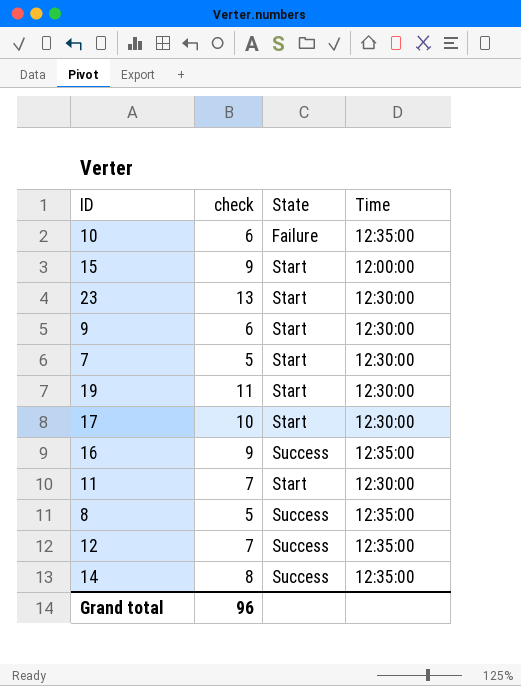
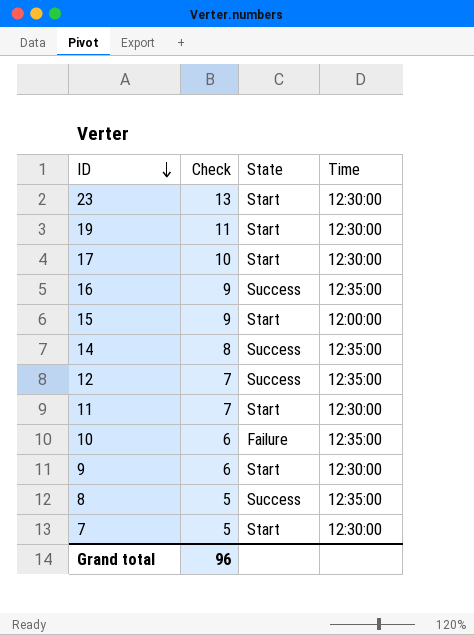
row order: none -> ID descending
column name: check -> Check

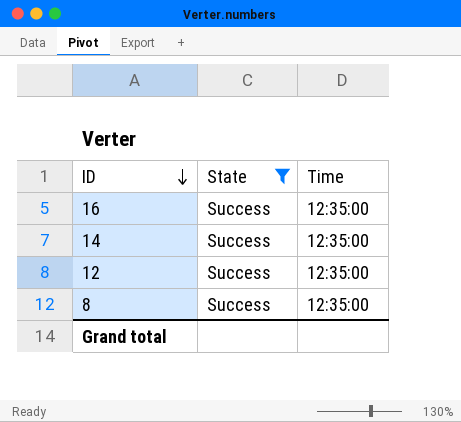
filter: none -> State = Success
column Check | position: 2 -> none

